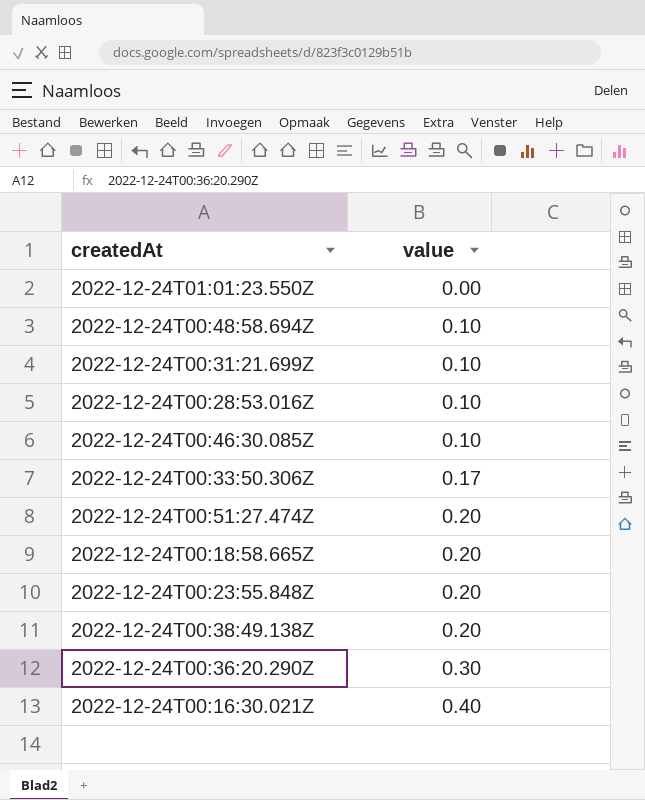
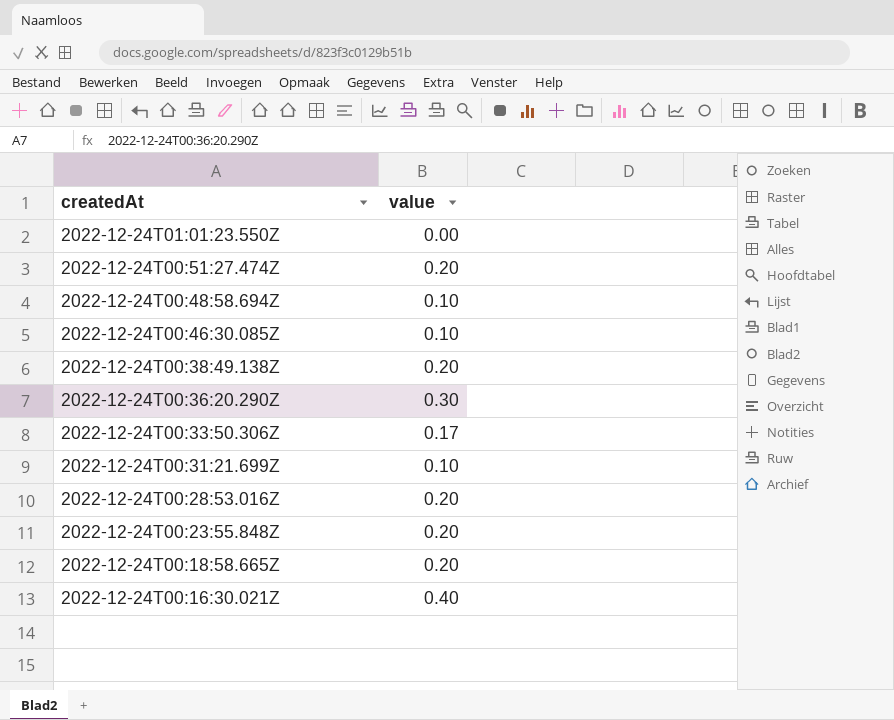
row order: value ascending -> createdAt descending
2022-12-24T00:28:53.016Z | value: 0.10 -> 0.20

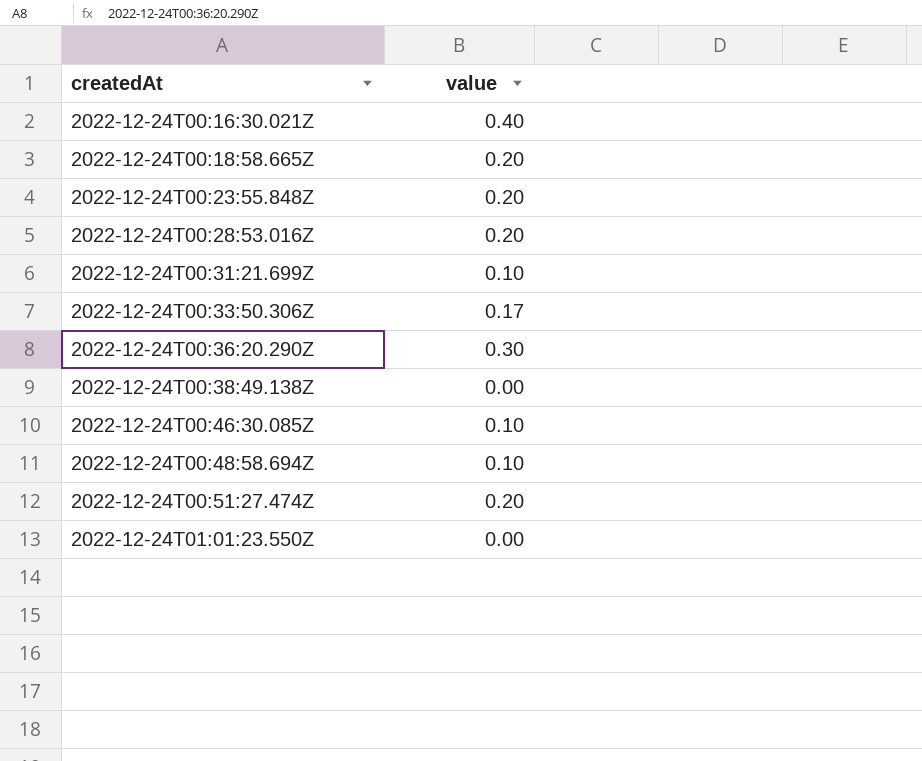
row order: createdAt descending -> createdAt ascending
2022-12-24T00:38:49.138Z | value: 0.20 -> 0.00

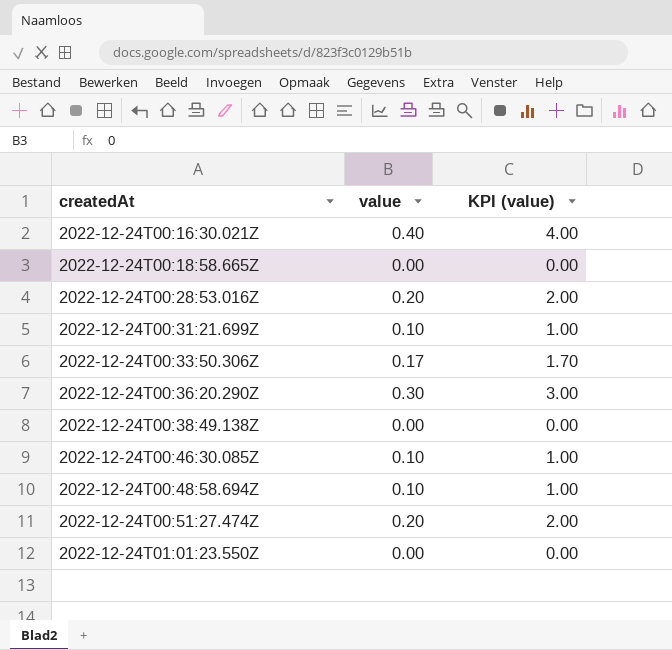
column KPI (value) | formula: none -> [value] * 10
row 2022-12-24T00:23:55.848Z: 0.20 -> none
2022-12-24T00:18:58.665Z | value: 0.20 -> 0.00

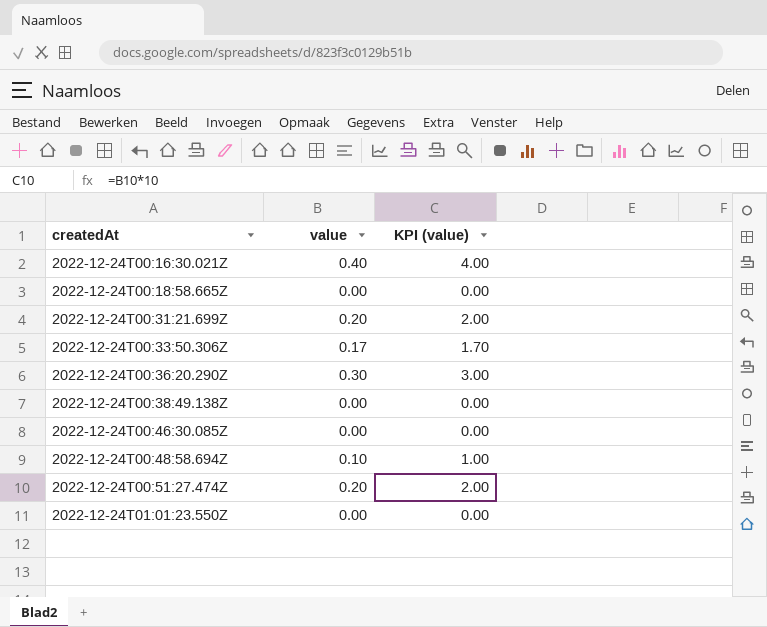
row 2022-12-24T00:28:53.016Z: 0.20 | 2.00 -> none
2022-12-24T00:31:21.699Z | value: 0.10 -> 0.20
2022-12-24T00:31:21.699Z | KPI (value): 1.00 -> 2.00
2022-12-24T00:46:30.085Z | value: 0.10 -> 0.00
2022-12-24T00:46:30.085Z | KPI (value): 1.00 -> 0.00

